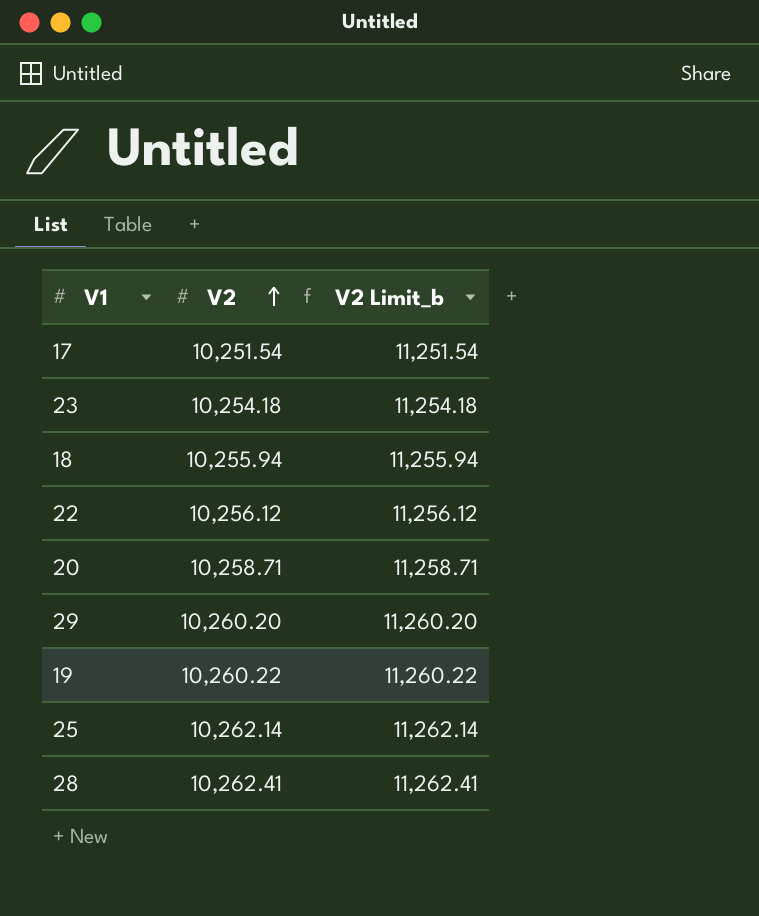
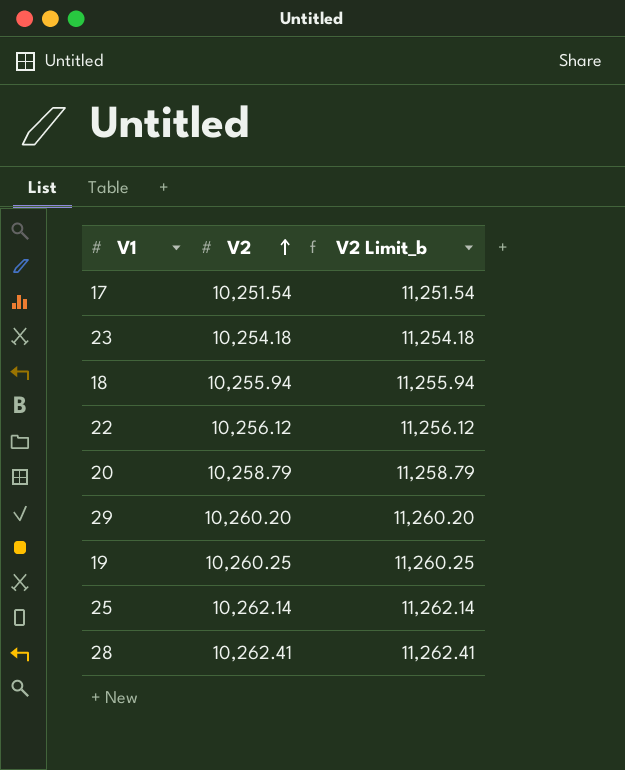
20 | V2: 10,258.71 -> 10,258.79
20 | V2 Limit_b: 11,258.71 -> 11,258.79
19 | V2: 10,260.22 -> 10,260.25
19 | V2 Limit_b: 11,260.22 -> 11,260.25

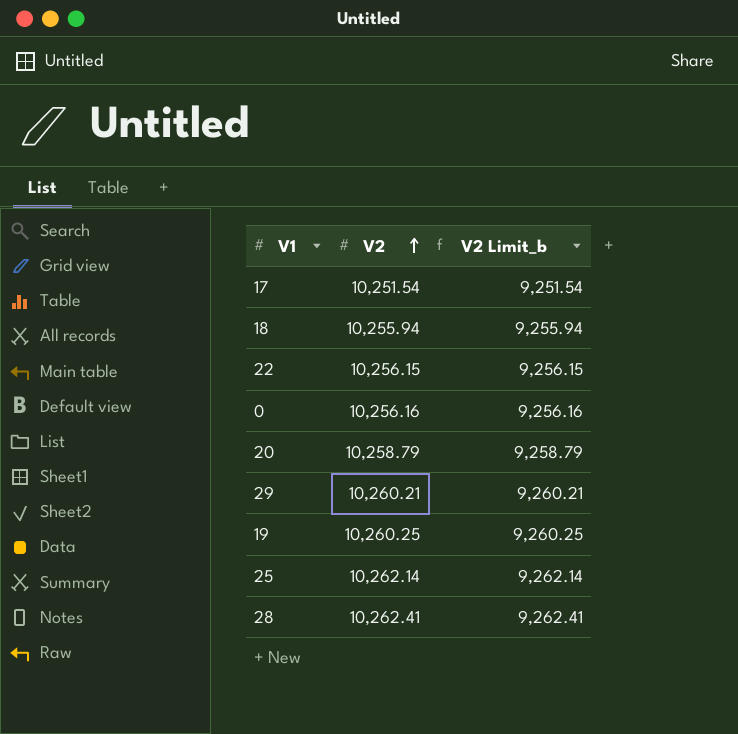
column V2 Limit_b | formula: [V2] + 1000 -> [V2] - 1000
row 23: 10,254.18 | 11,254.18 -> none
22 | V2: 10,256.12 -> 10,256.15
row 0: none -> 10,256.16 | 9,256.16
29 | V2: 10,260.20 -> 10,260.21

